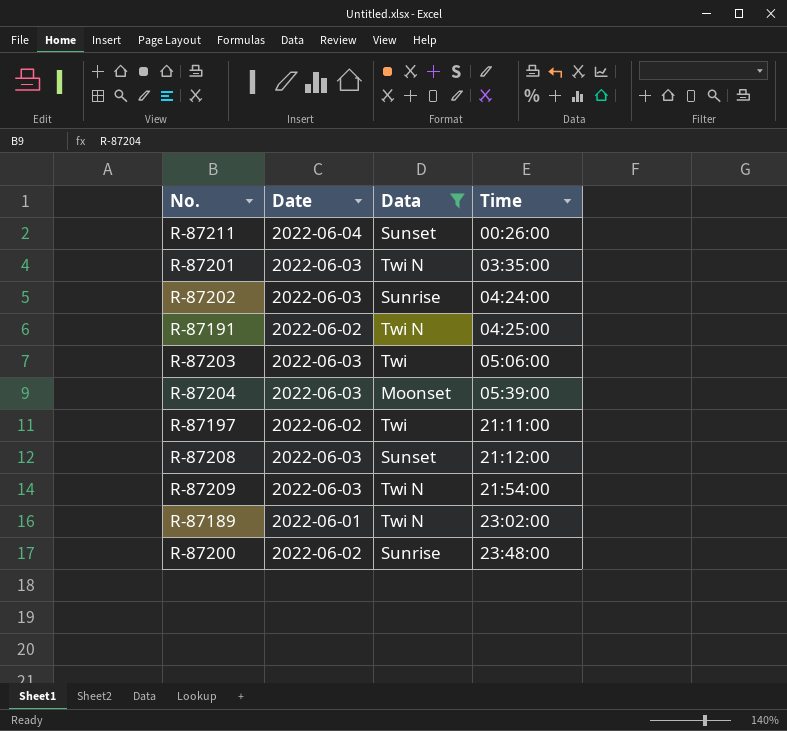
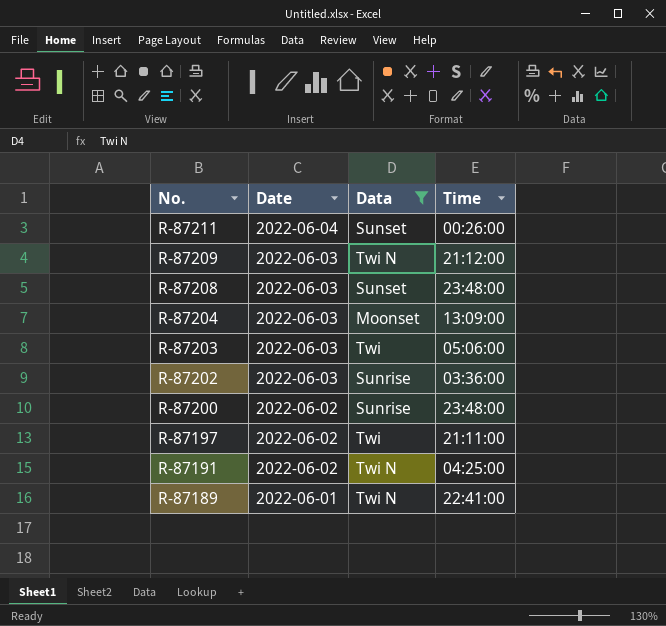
row order: Time ascending -> No. descending
row R-87201: 2022-06-03 | Twi N | 03:35:00 -> none
R-87209 | Time: 21:54:00 -> 21:12:00
R-87208 | Time: 21:12:00 -> 23:48:00
R-87204 | Time: 05:39:00 -> 13:09:00
R-87202 | Time: 04:24:00 -> 03:36:00
R-87189 | Time: 23:02:00 -> 22:41:00

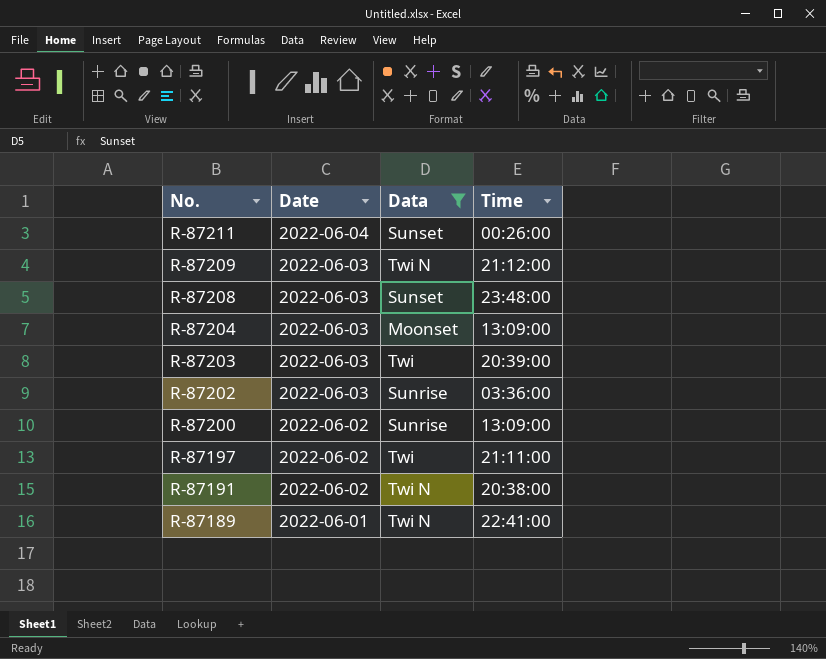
R-87203 | Time: 05:06:00 -> 20:39:00
R-87200 | Time: 23:48:00 -> 13:09:00
R-87191 | Time: 04:25:00 -> 20:38:00

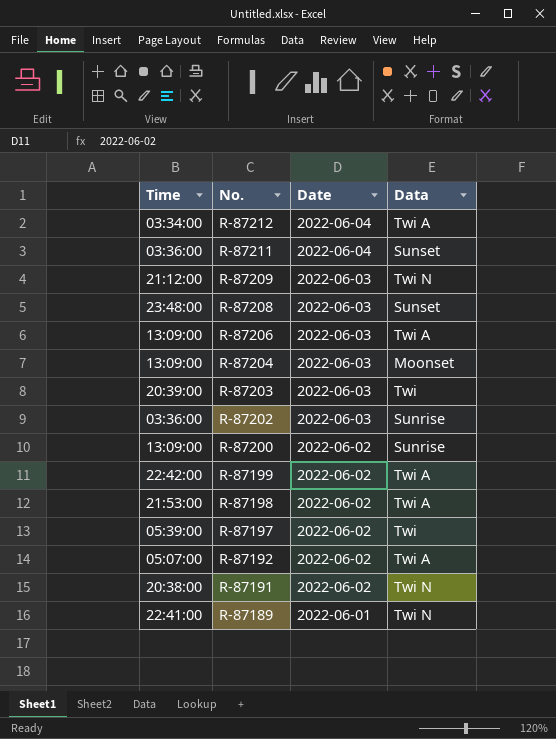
filter: Data != Twi A -> none
column Time | position: 4 -> 1
R-87211 | Time: 00:26:00 -> 03:36:00
R-87197 | Time: 21:11:00 -> 05:39:00

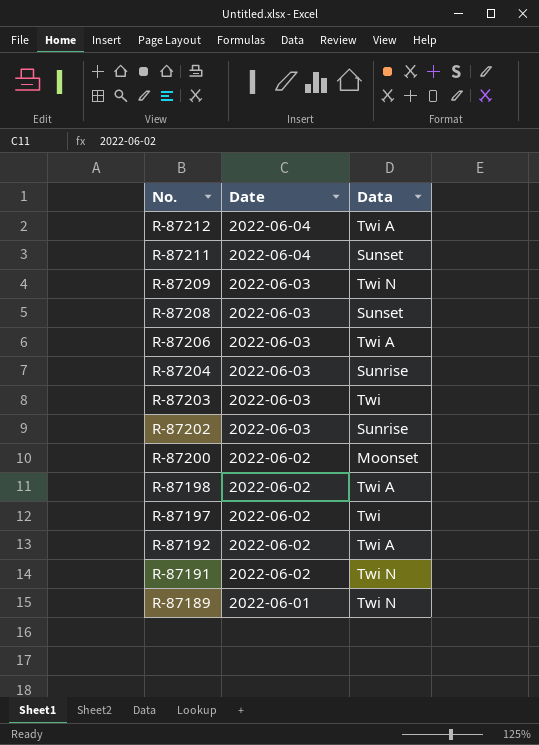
column Time | position: 1 -> none
row R-87199: 22:42:00 | 2022-06-02 | Twi A -> none
R-87204 | Data: Moonset -> Sunrise
R-87200 | Data: Sunrise -> Moonset

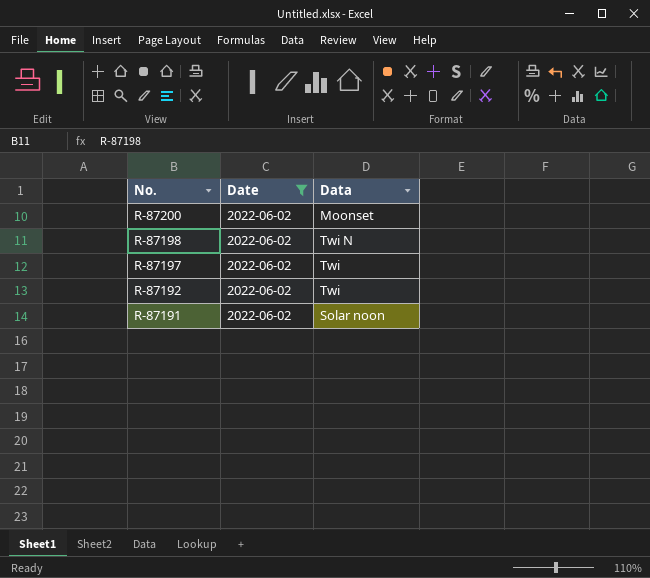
filter: none -> Date = 2022-06-02
R-87198 | Data: Twi A -> Twi N
R-87192 | Data: Twi A -> Twi
R-87191 | Data: Twi N -> Solar noon

